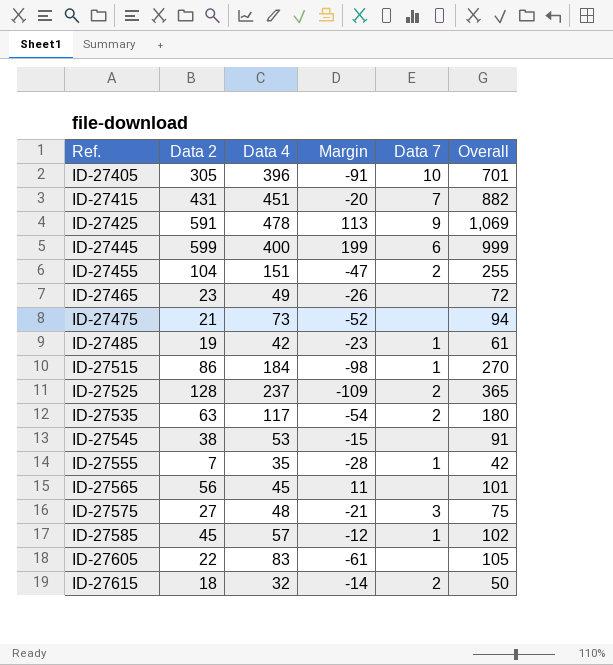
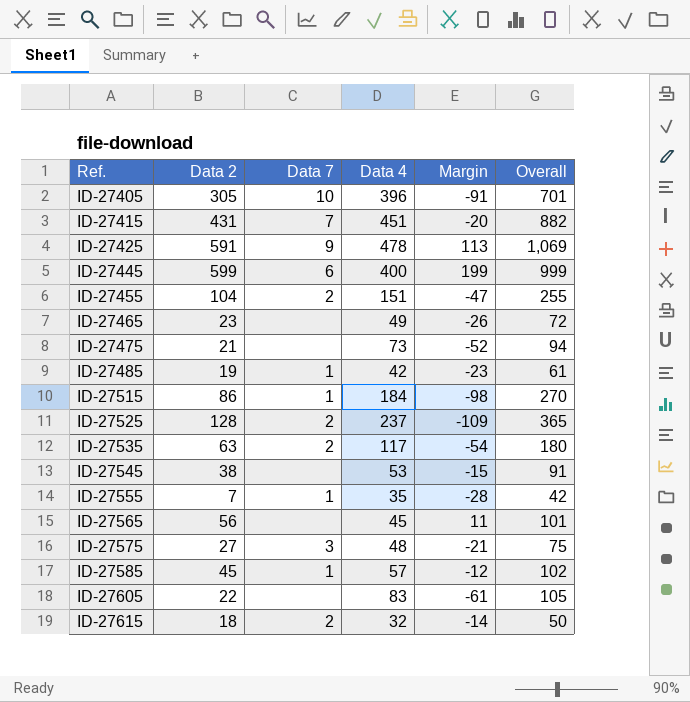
column Data 7 | position: 5 -> 3

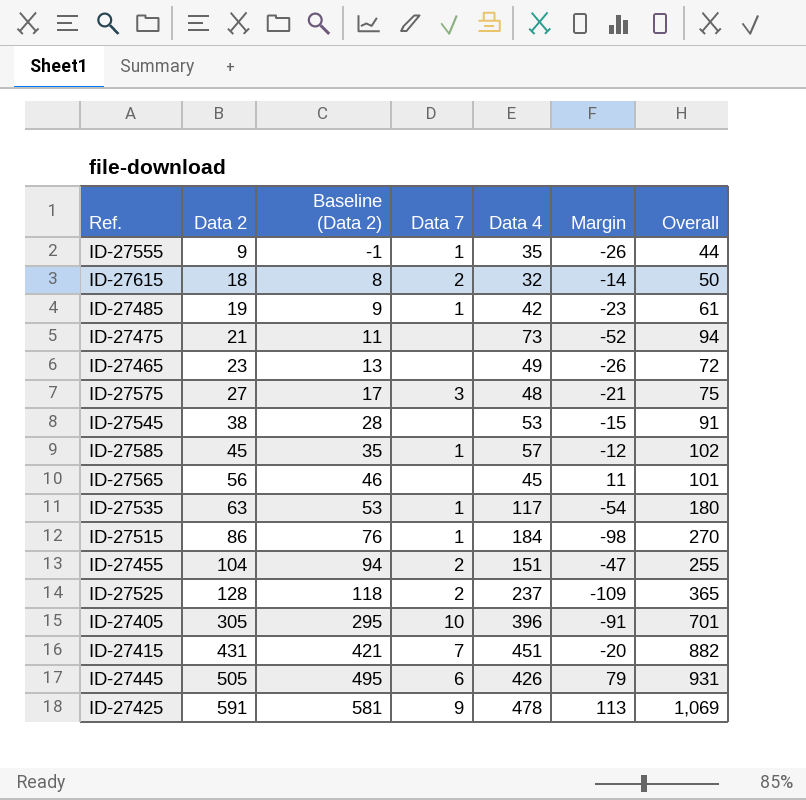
row order: Ref. ascending -> Data 2 ascending
column Baseline (Data 2) | formula: none -> [Data 2] - 10
row ID-27605: 22 | none | 83 | -61 | 105 -> none
ID-27555 | Data 2: 7 -> 9
ID-27555 | Margin: -28 -> -26
ID-27555 | Overall: 42 -> 44
ID-27535 | Data 7: 2 -> 1
ID-27445 | Data 2: 599 -> 505
ID-27445 | Data 4: 400 -> 426
ID-27445 | Margin: 199 -> 79
ID-27445 | Overall: 999 -> 931

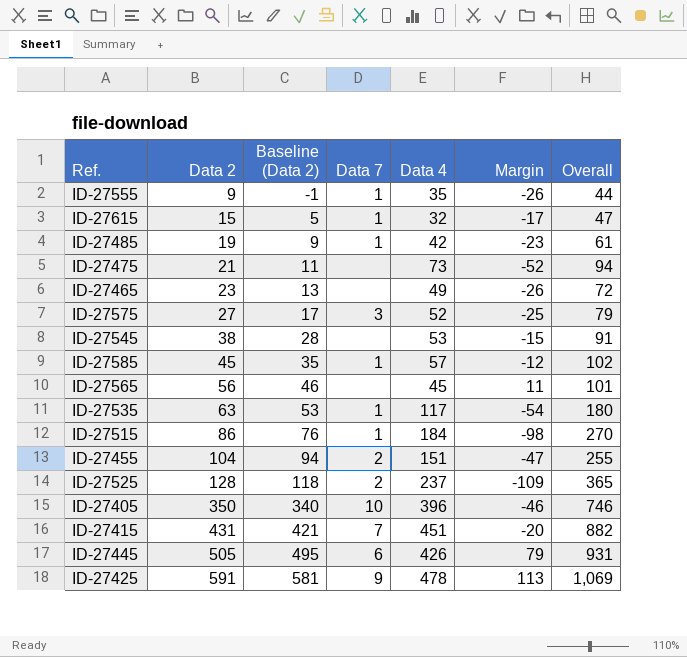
ID-27615 | Data 2: 18 -> 15
ID-27615 | Baseline (Data 2): 8 -> 5
ID-27615 | Data 7: 2 -> 1
ID-27615 | Margin: -14 -> -17
ID-27615 | Overall: 50 -> 47
ID-27575 | Data 4: 48 -> 52
ID-27575 | Margin: -21 -> -25
ID-27575 | Overall: 75 -> 79
ID-27405 | Data 2: 305 -> 350
ID-27405 | Baseline (Data 2): 295 -> 340
ID-27405 | Margin: -91 -> -46
ID-27405 | Overall: 701 -> 746

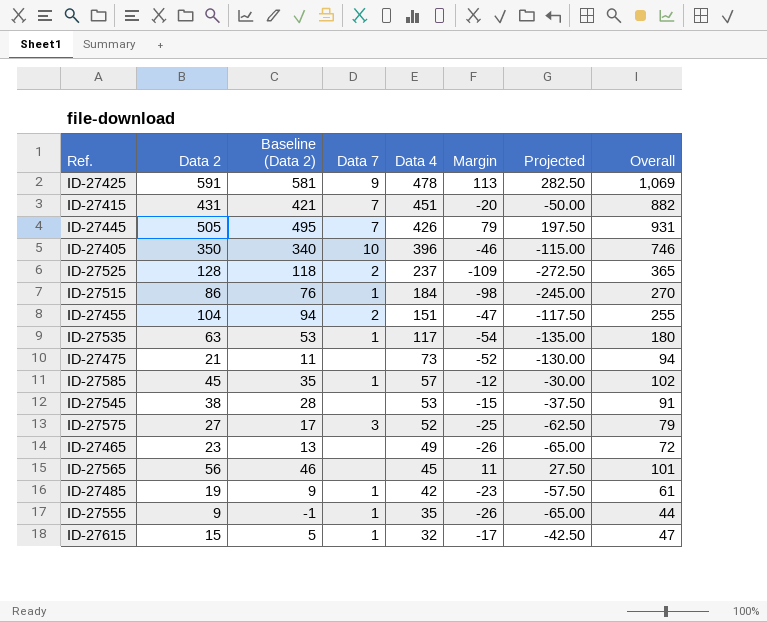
row order: Data 2 ascending -> Data 4 descending
column Projected | formula: none -> [Margin] * 2.5
ID-27445 | Data 7: 6 -> 7

